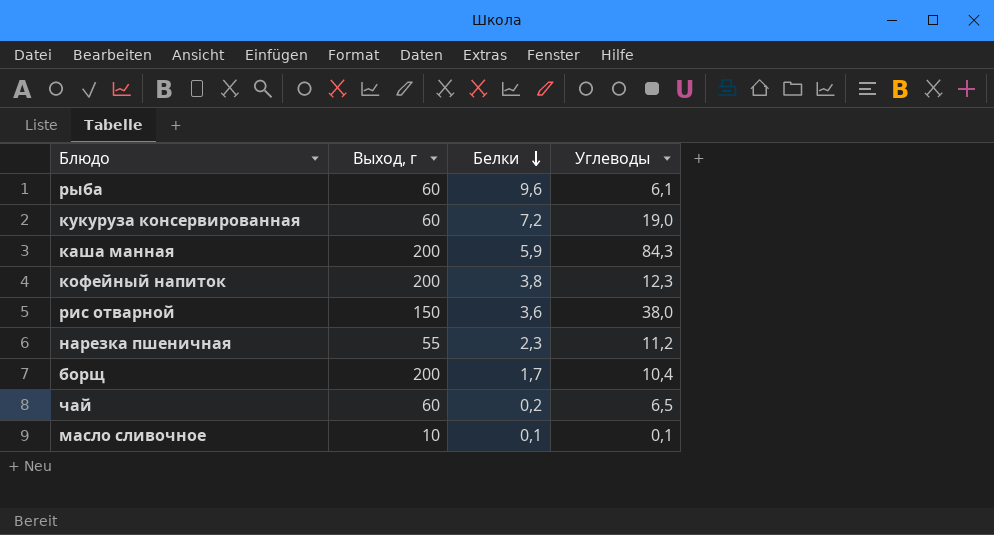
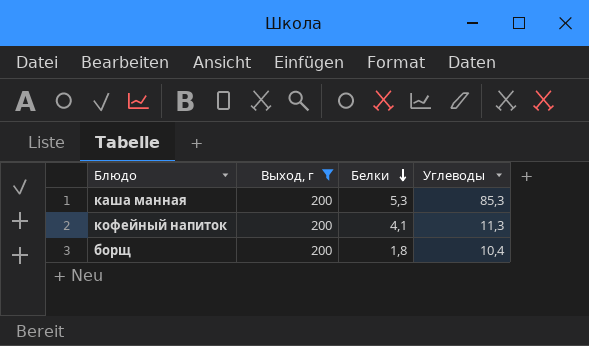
filter: none -> Выход, г = 200
каша манная | Белки: 5,9 -> 5,3
каша манная | Углеводы: 84,3 -> 85,3
кофейный напиток | Белки: 3,8 -> 4,1
кофейный напиток | Углеводы: 12,3 -> 11,3
борщ | Белки: 1,7 -> 1,8

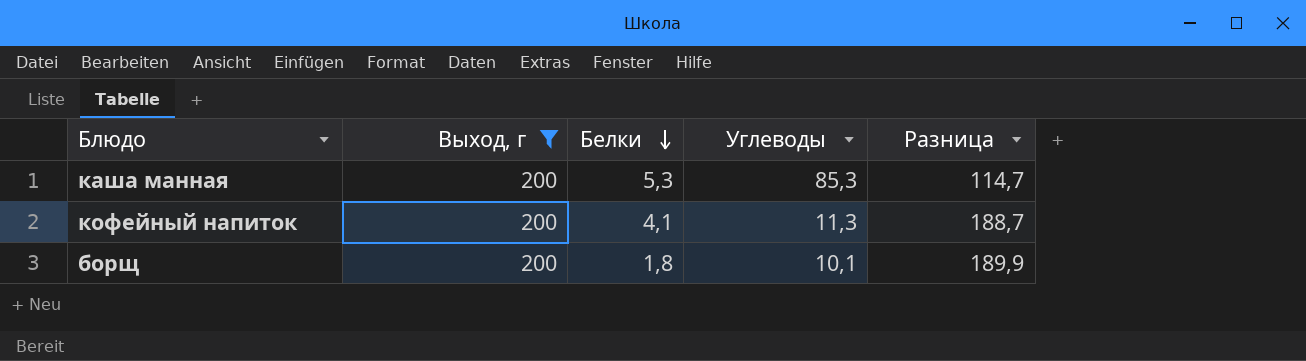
column Разница | formula: none -> [Выход, г] - [Углеводы]
борщ | Углеводы: 10,4 -> 10,1

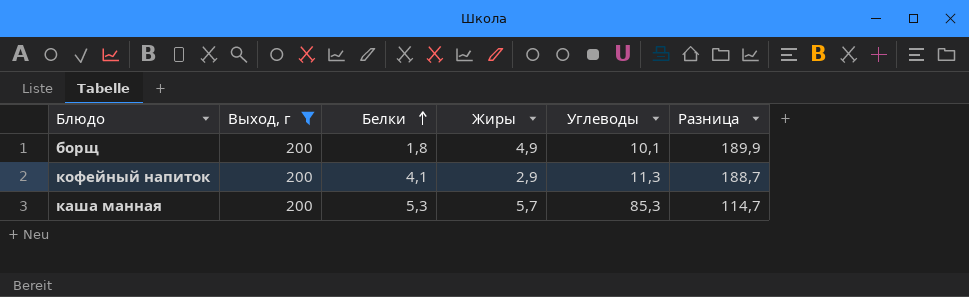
row order: Белки descending -> Белки ascending
column Жиры | position: none -> 4

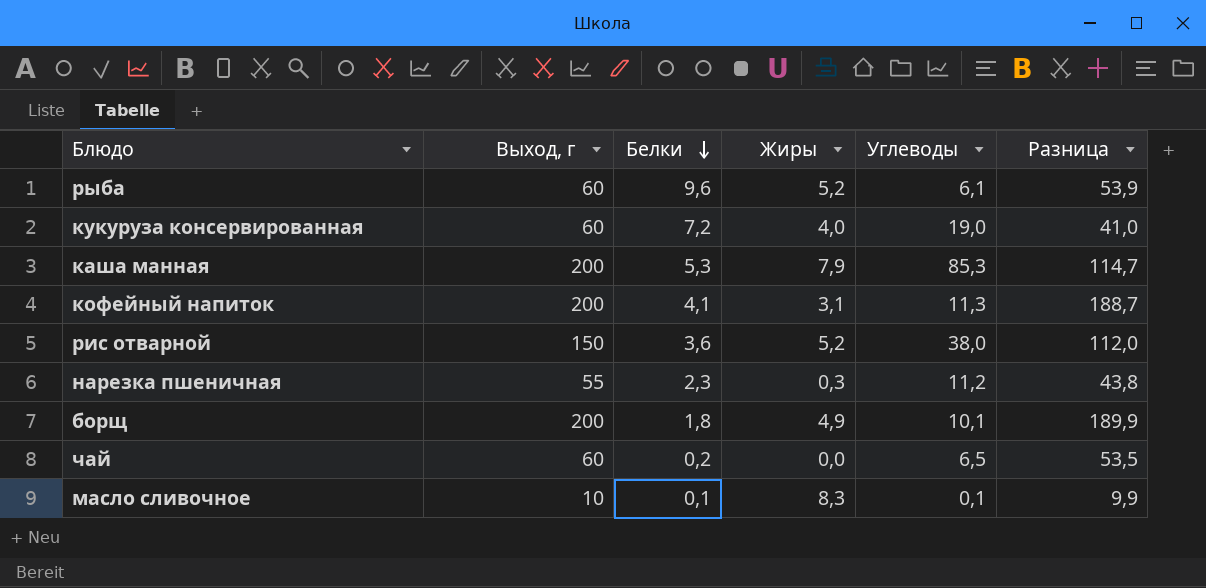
filter: Выход, г = 200 -> none
row order: Белки ascending -> Белки descending
каша манная | Жиры: 5,7 -> 7,9
кофейный напиток | Жиры: 2,9 -> 3,1

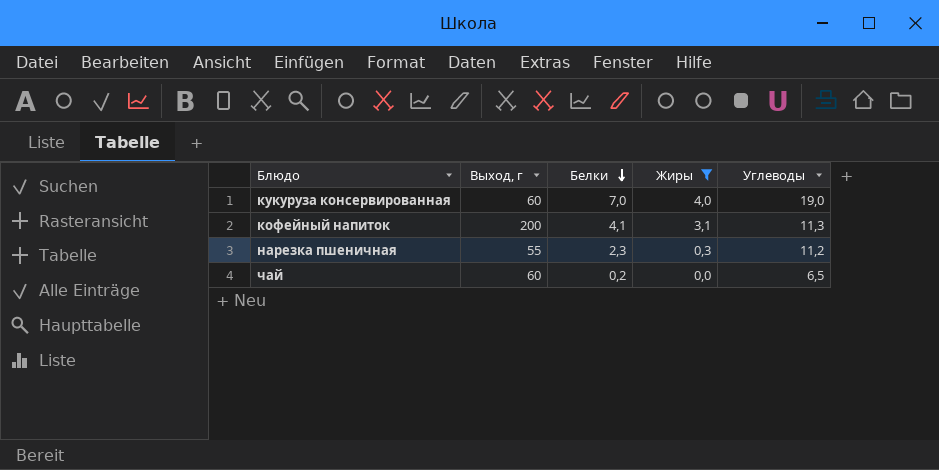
filter: none -> Жиры <= 4,0
column Разница | formula: [Выход, г] - [Углеводы] -> none
кукуруза консервированная | Белки: 7,2 -> 7,0

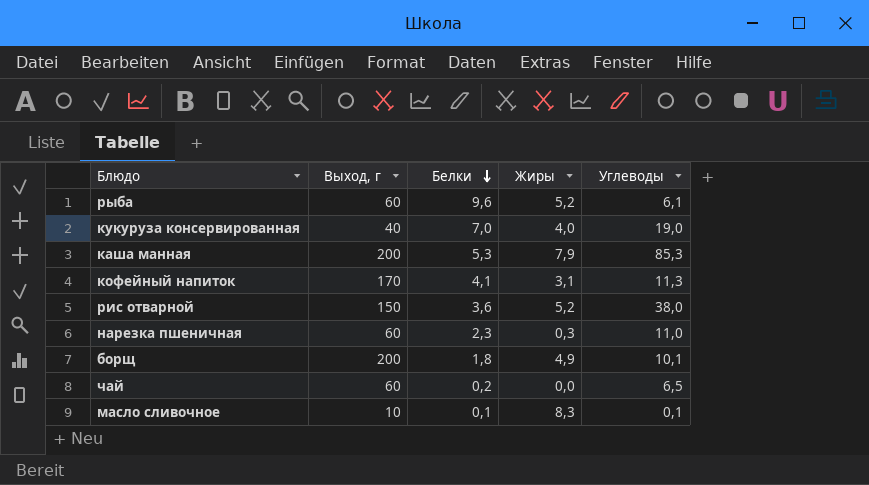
filter: Жиры <= 4,0 -> none
кукуруза консервированная | Выход, г: 60 -> 40
кофейный напиток | Выход, г: 200 -> 170
нарезка пшеничная | Выход, г: 55 -> 60
нарезка пшеничная | Углеводы: 11,2 -> 11,0

